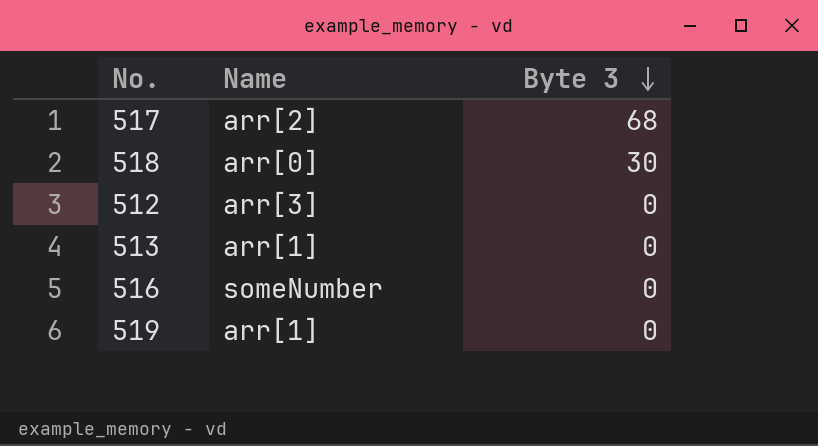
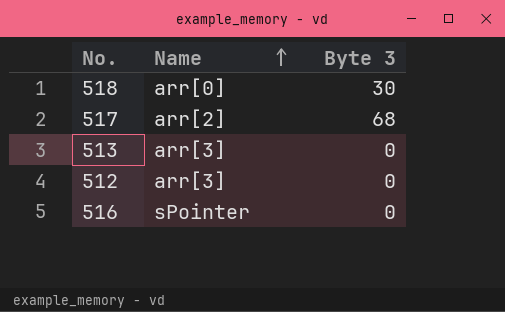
row order: Byte 3 descending -> Name ascending
row 519: arr[1] | 0 -> none
513 | Name: arr[1] -> arr[3]
516 | Name: someNumber -> sPointer

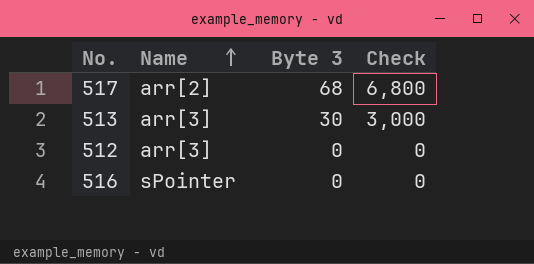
column Check | formula: none -> [Byte 3] * 100
row 518: arr[0] | 30 -> none
513 | Byte 3: 0 -> 30

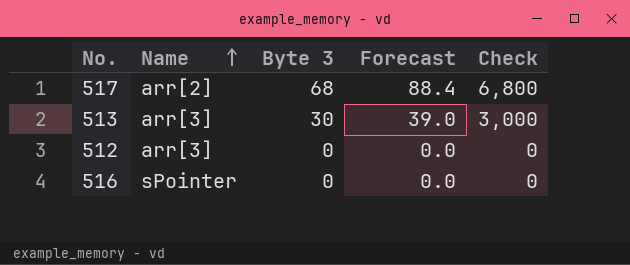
column Forecast | formula: none -> [Byte 3] * 1.3

